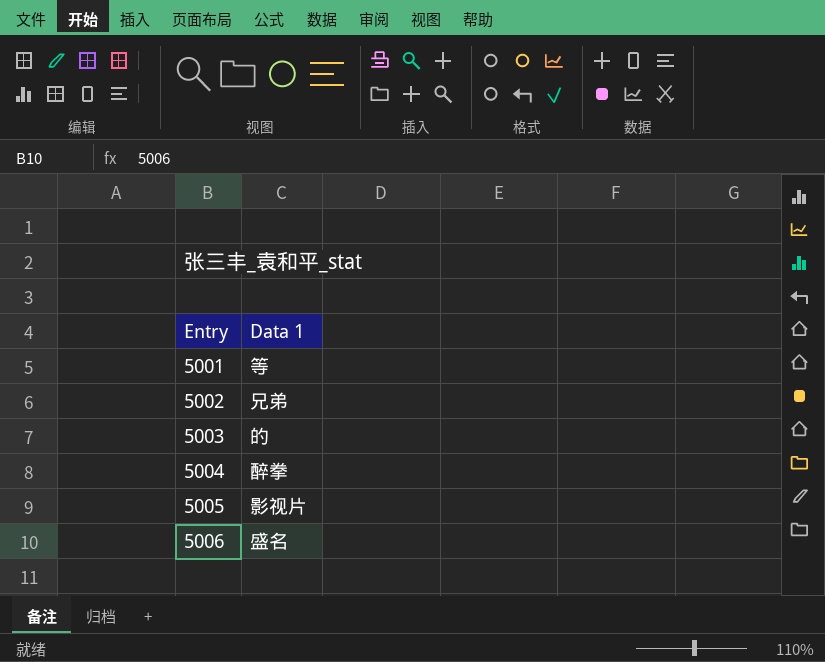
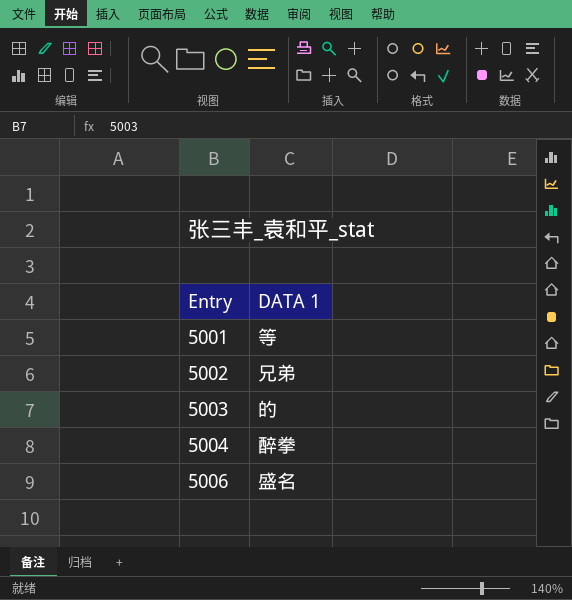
column name: Data 1 -> DATA 1
row 5005: 影视片 -> none

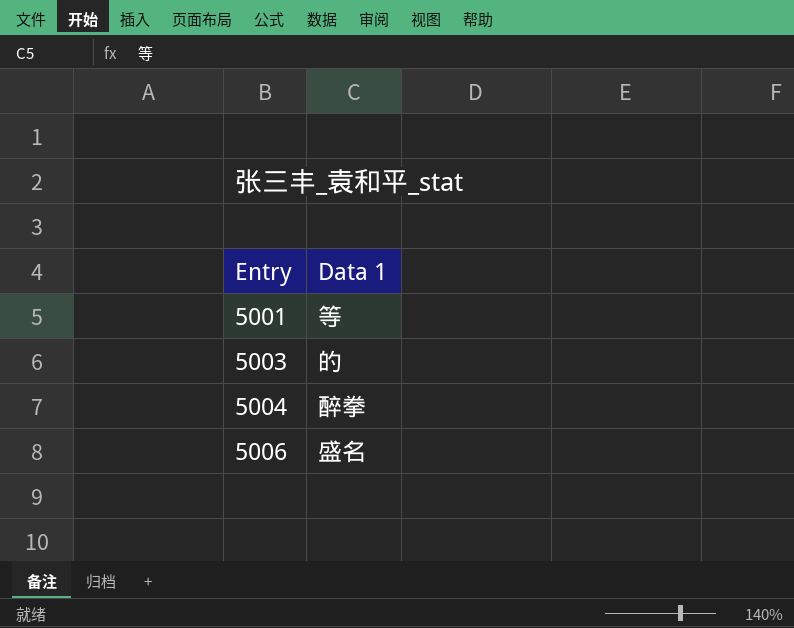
column name: DATA 1 -> Data 1
row 5002: 兄弟 -> none

